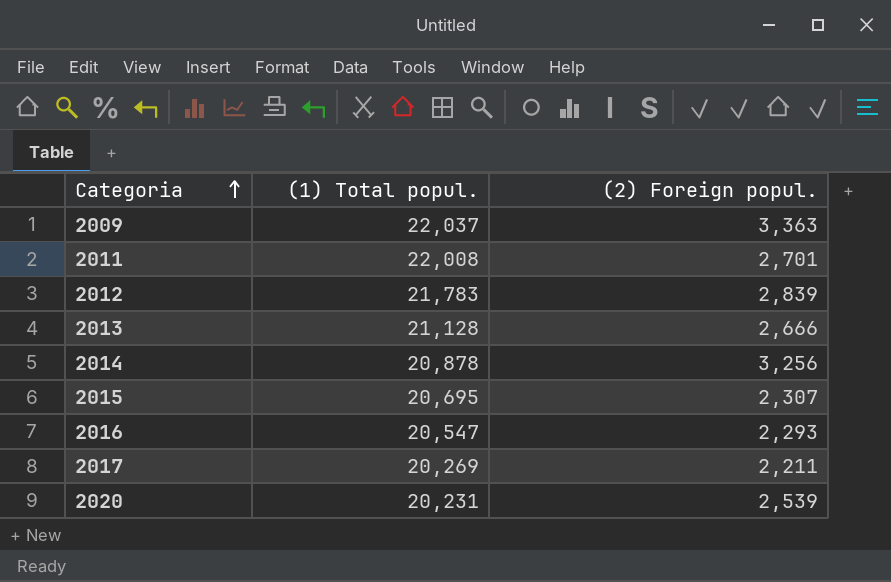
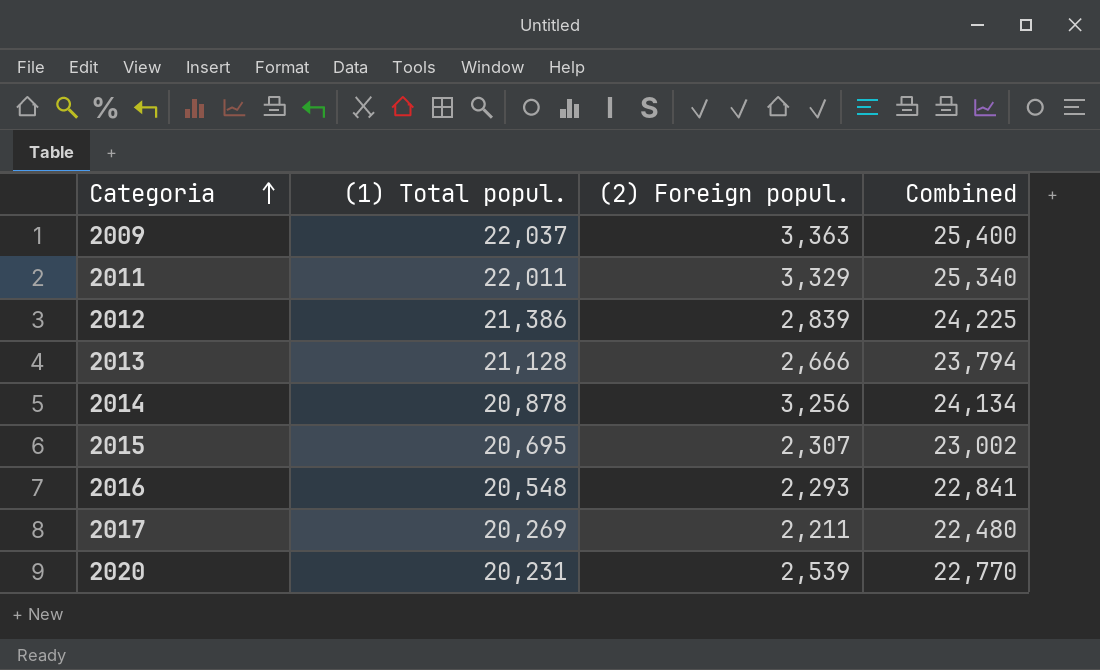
column Combined | formula: none -> [(1) Total popul.] + [(2) Foreign popul.]
2011 | (1) Total popul.: 22,008 -> 22,011
2011 | (2) Foreign popul.: 2,701 -> 3,329
2012 | (1) Total popul.: 21,783 -> 21,386
2016 | (1) Total popul.: 20,547 -> 20,548

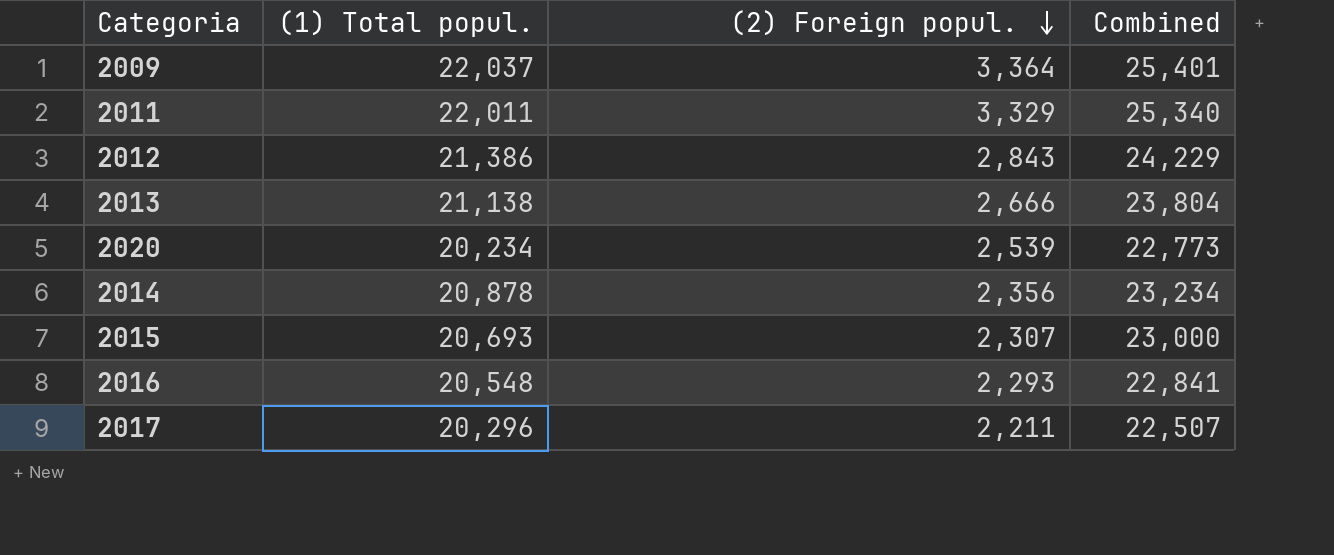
row order: Categoria ascending -> (2) Foreign popul. descending
2009 | (2) Foreign popul.: 3,363 -> 3,364
2009 | Combined: 25,400 -> 25,401
2012 | (2) Foreign popul.: 2,839 -> 2,843
2012 | Combined: 24,225 -> 24,229
2013 | (1) Total popul.: 21,128 -> 21,138
2013 | Combined: 23,794 -> 23,804
2020 | (1) Total popul.: 20,231 -> 20,234
2020 | Combined: 22,770 -> 22,773
2014 | (2) Foreign popul.: 3,256 -> 2,356
2014 | Combined: 24,134 -> 23,234
2015 | (1) Total popul.: 20,695 -> 20,693
2015 | Combined: 23,002 -> 23,000
2017 | (1) Total popul.: 20,269 -> 20,296
2017 | Combined: 22,480 -> 22,507

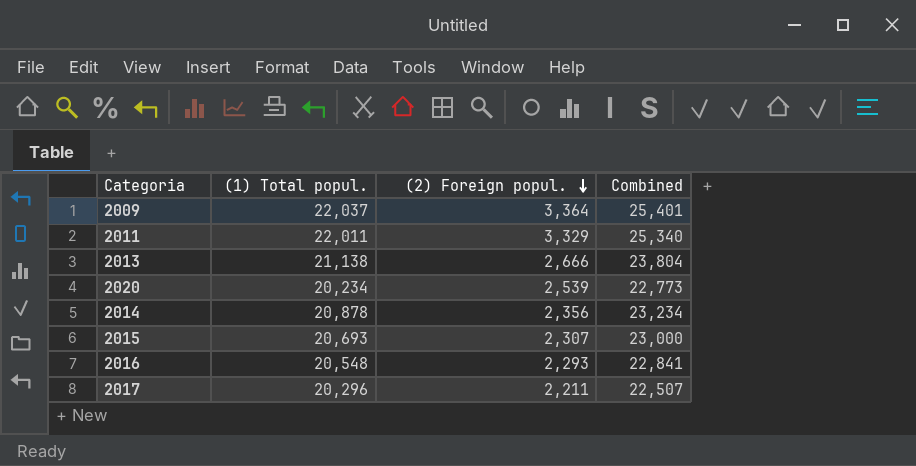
row 2012: 21,386 | 2,843 | 24,229 -> none

